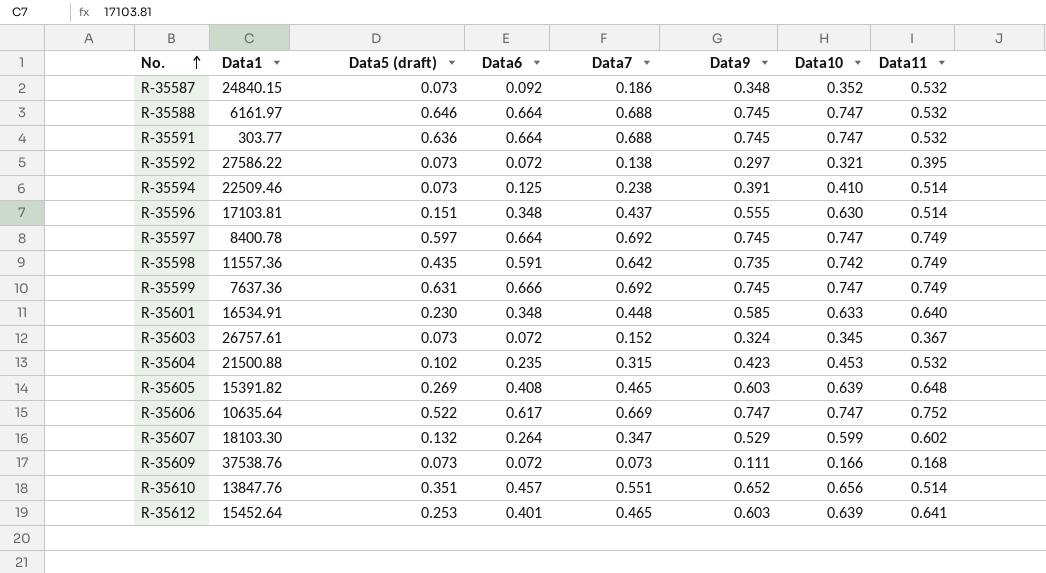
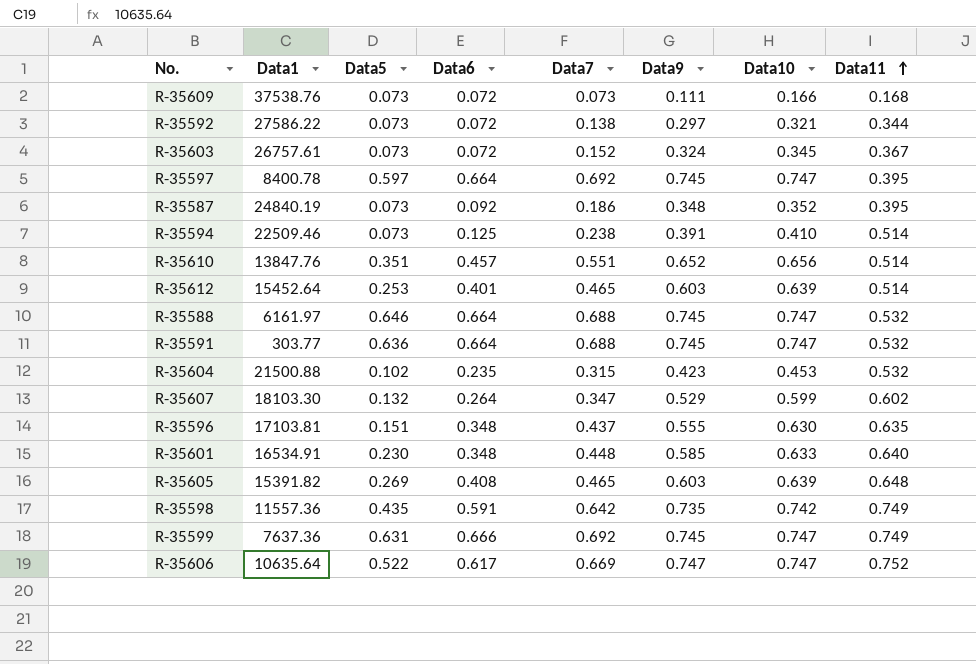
row order: No. ascending -> Data11 ascending
column name: Data5 (draft) -> Data5
R-35592 | Data11: 0.395 -> 0.344
R-35597 | Data11: 0.749 -> 0.395
R-35587 | Data1: 24840.15 -> 24840.19
R-35587 | Data11: 0.532 -> 0.395
R-35612 | Data11: 0.641 -> 0.514
R-35596 | Data11: 0.514 -> 0.635

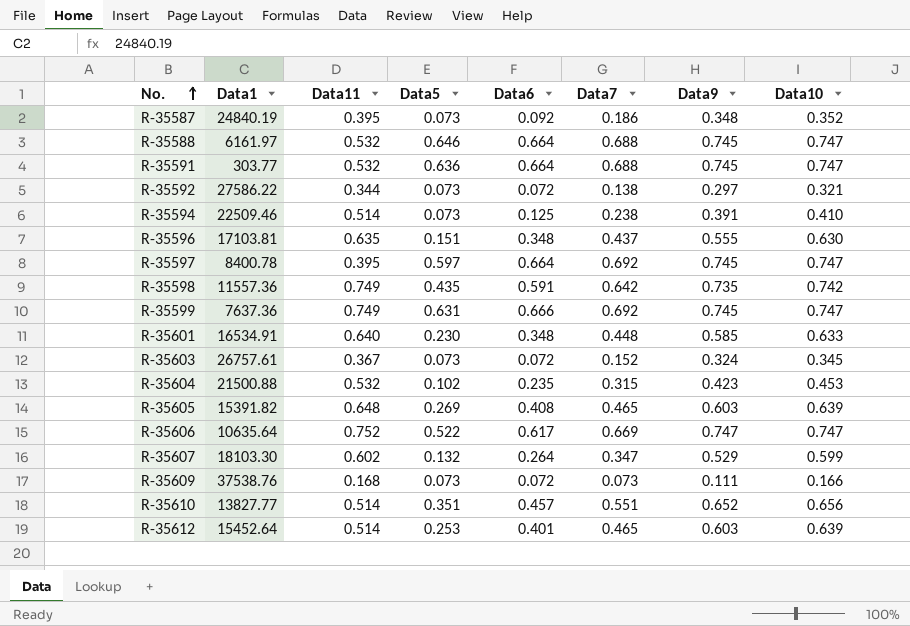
row order: Data11 ascending -> No. ascending
column Data11 | position: 8 -> 3
R-35610 | Data1: 13847.76 -> 13827.77

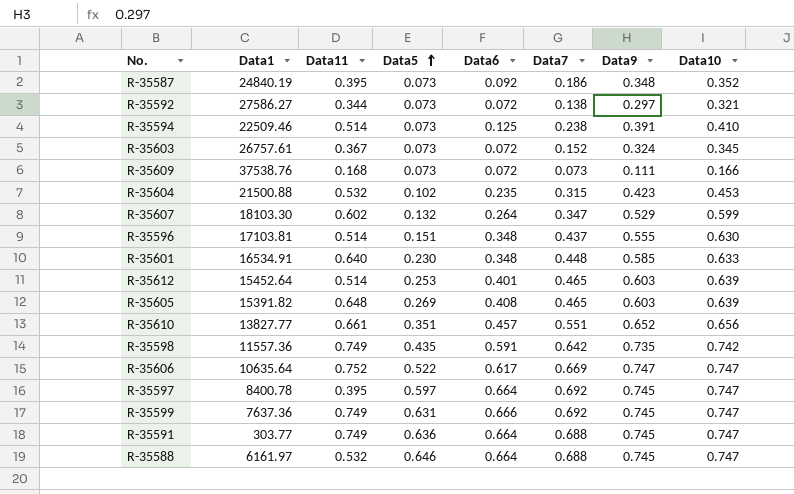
row order: No. ascending -> Data5 ascending
R-35592 | Data1: 27586.22 -> 27586.27
R-35596 | Data11: 0.635 -> 0.514
R-35610 | Data11: 0.514 -> 0.661
R-35591 | Data11: 0.532 -> 0.749

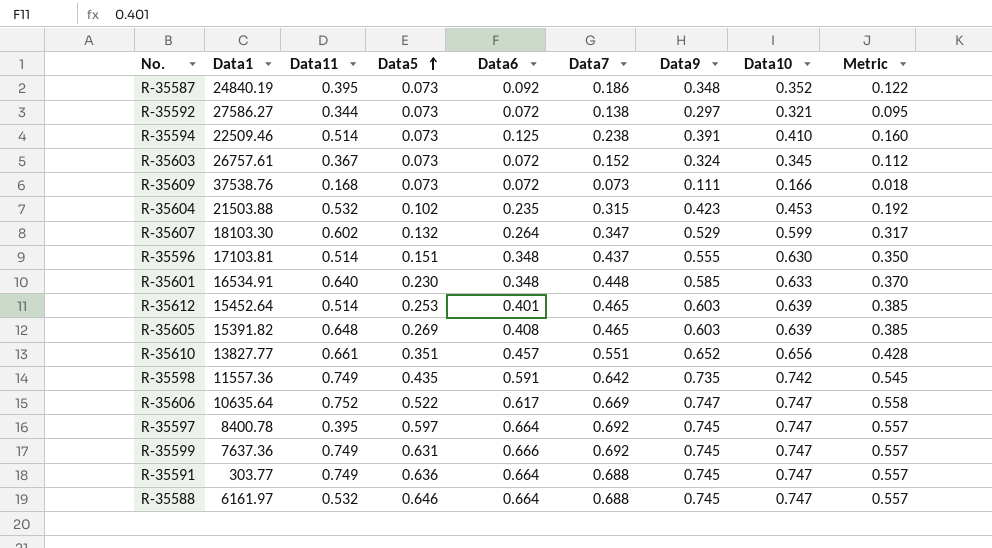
column Metric | formula: none -> [Data9] * [Data10]
R-35604 | Data1: 21500.88 -> 21503.88

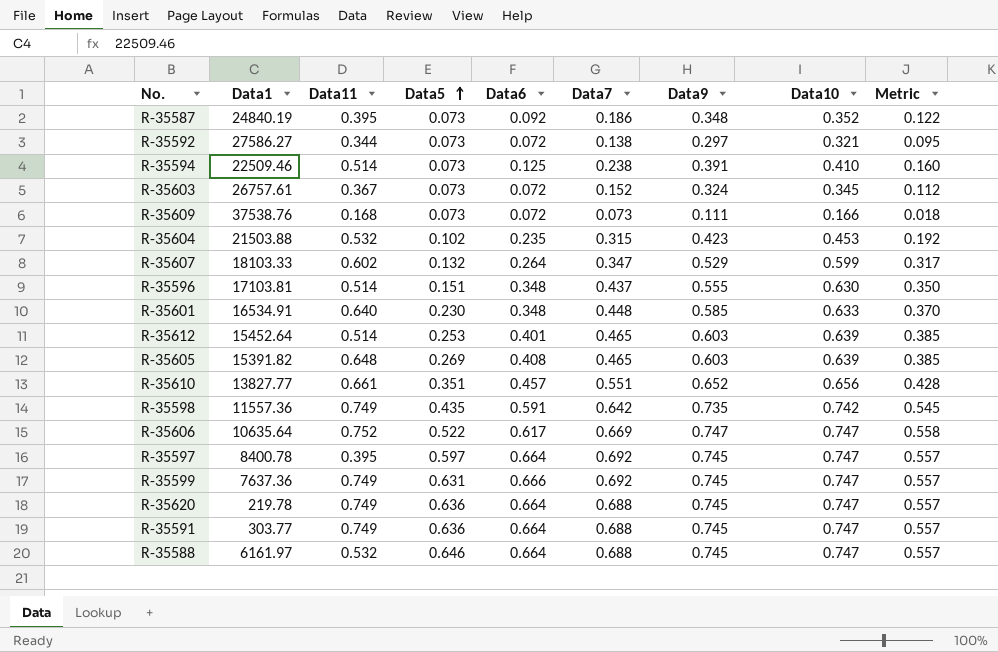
R-35607 | Data1: 18103.30 -> 18103.33
row R-35620: none -> 219.78 | 0.749 | 0.636 | 0.664 | 0.688 | 0.745 | 0.747 | 0.557

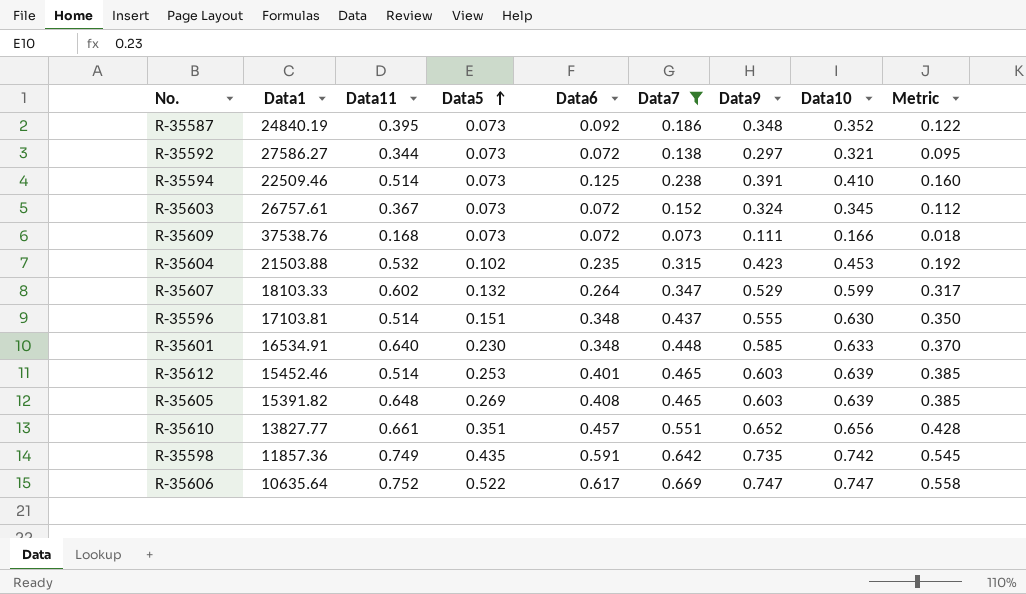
filter: none -> Data7 <= 0.669
R-35612 | Data1: 15452.64 -> 15452.46
R-35598 | Data1: 11557.36 -> 11857.36

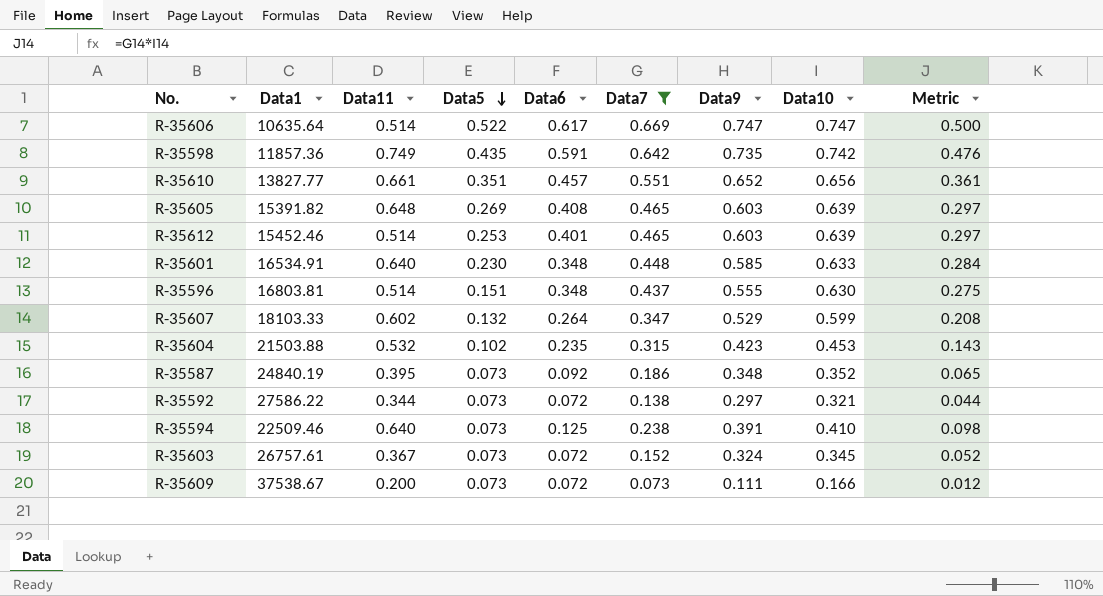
row order: Data5 ascending -> Data5 descending
column Metric | formula: [Data9] * [Data10] -> [Data7] * [Data10]
R-35606 | Data11: 0.752 -> 0.514
R-35596 | Data1: 17103.81 -> 16803.81
R-35592 | Data1: 27586.27 -> 27586.22
R-35594 | Data11: 0.514 -> 0.640
R-35609 | Data1: 37538.76 -> 37538.67
R-35609 | Data11: 0.168 -> 0.200

